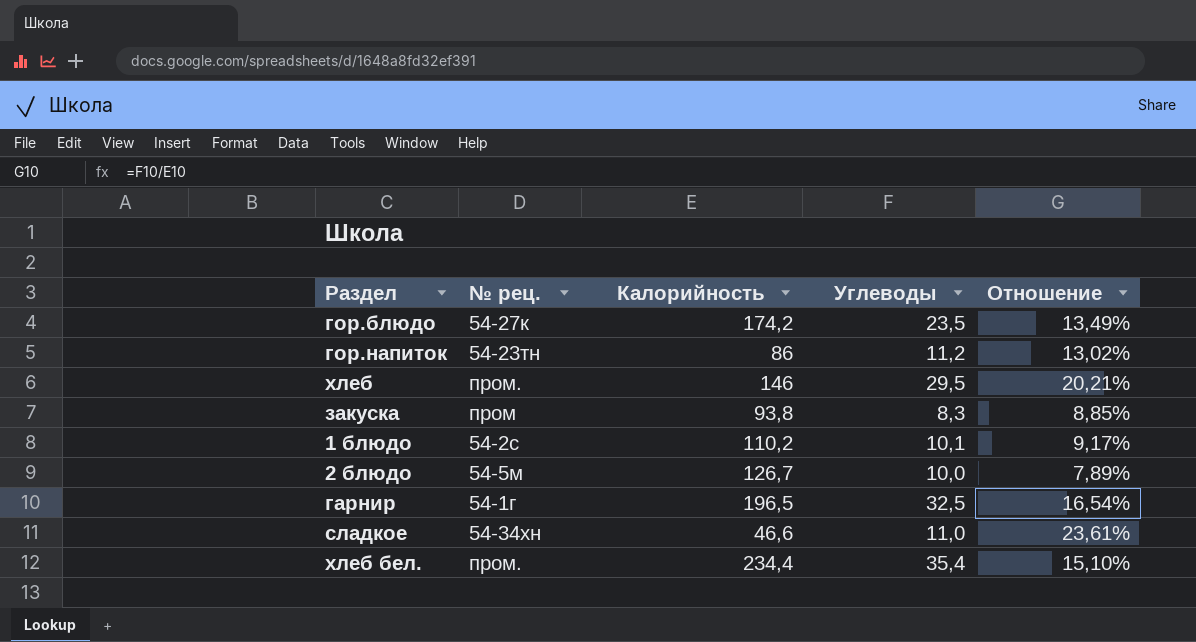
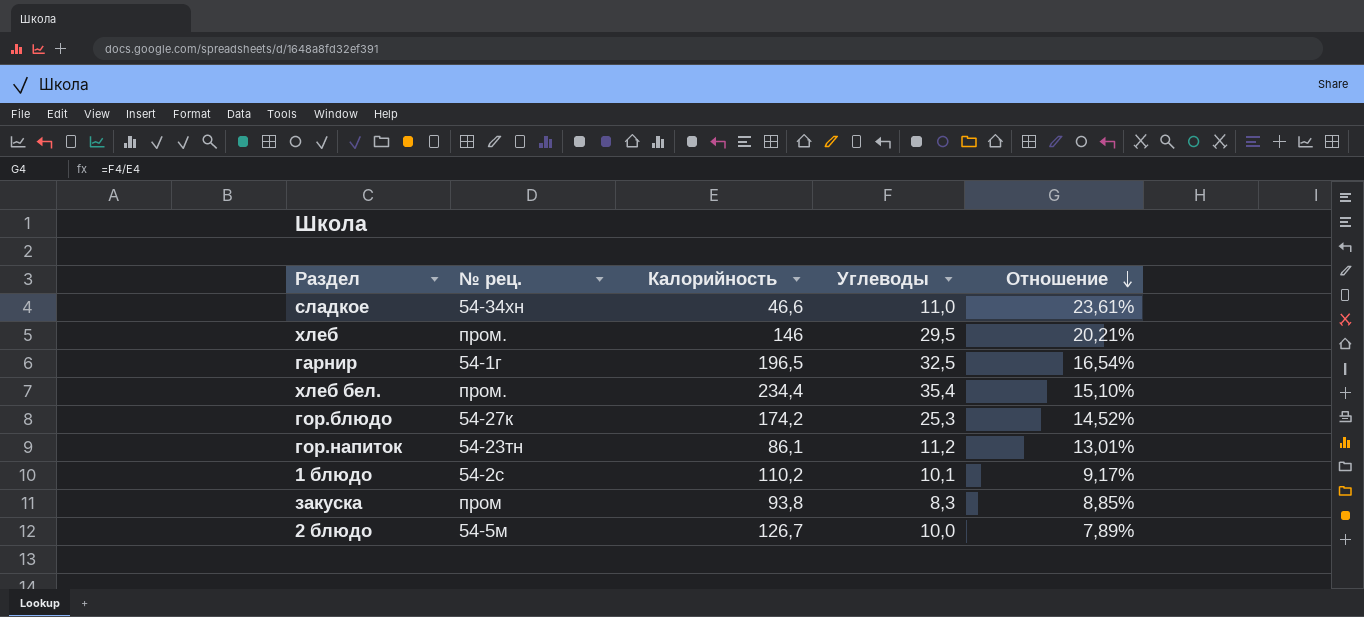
row order: none -> Отношение descending
гор.блюдо | Углеводы: 23,5 -> 25,3
гор.блюдо | Отношение: 13,49% -> 14,52%
гор.напиток | Калорийность: 86 -> 86,1
гор.напиток | Отношение: 13,02% -> 13,01%

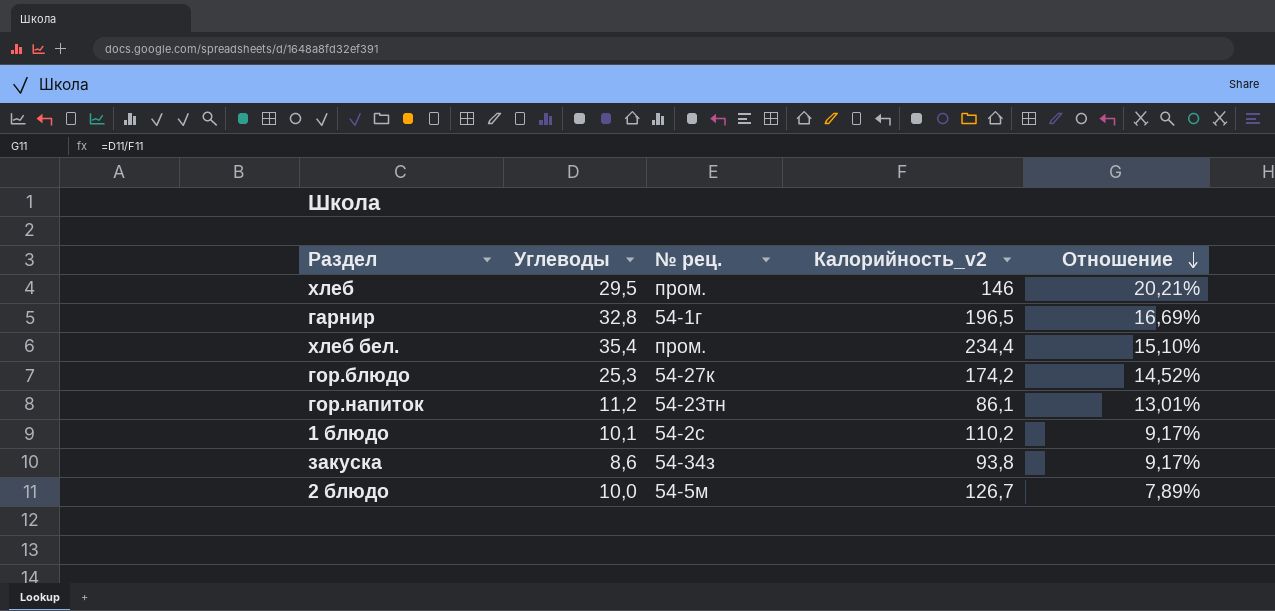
column Углеводы | position: 4 -> 2
column name: Калорийность -> Калорийность_v2
row сладкое: 54-34хн | 46,6 | 11,0 | 23,61% -> none
гарнир | Углеводы: 32,5 -> 32,8
гарнир | Отношение: 16,54% -> 16,69%
закуска | Углеводы: 8,3 -> 8,6
закуска | № рец.: пром -> 54-34з
закуска | Отношение: 8,85% -> 9,17%

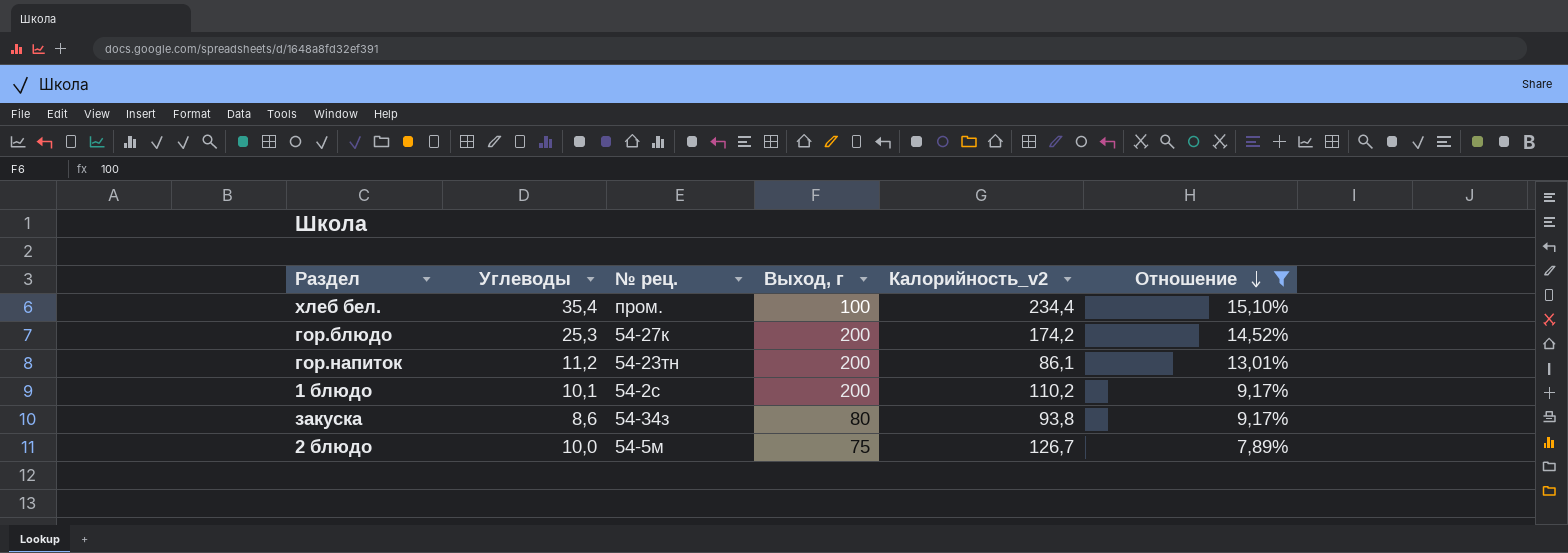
filter: none -> Отношение <= 15,10%
column Выход, г | position: none -> 4

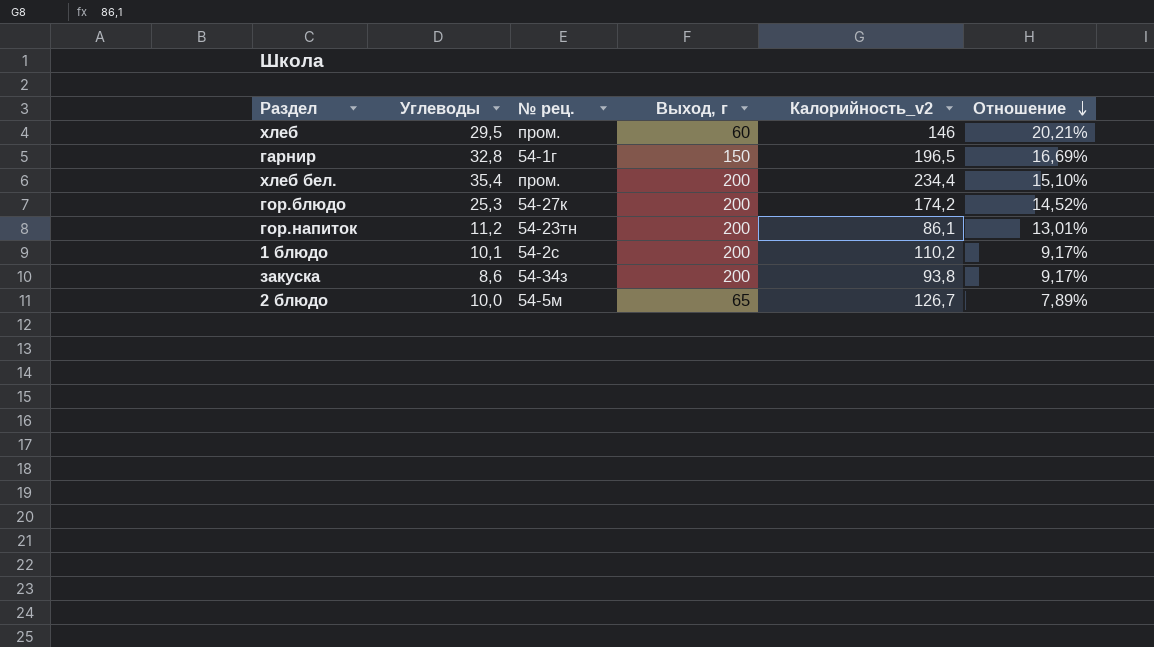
filter: Отношение <= 15,10% -> none
хлеб бел. | Выход, г: 100 -> 200
закуска | Выход, г: 80 -> 200
2 блюдо | Выход, г: 75 -> 65

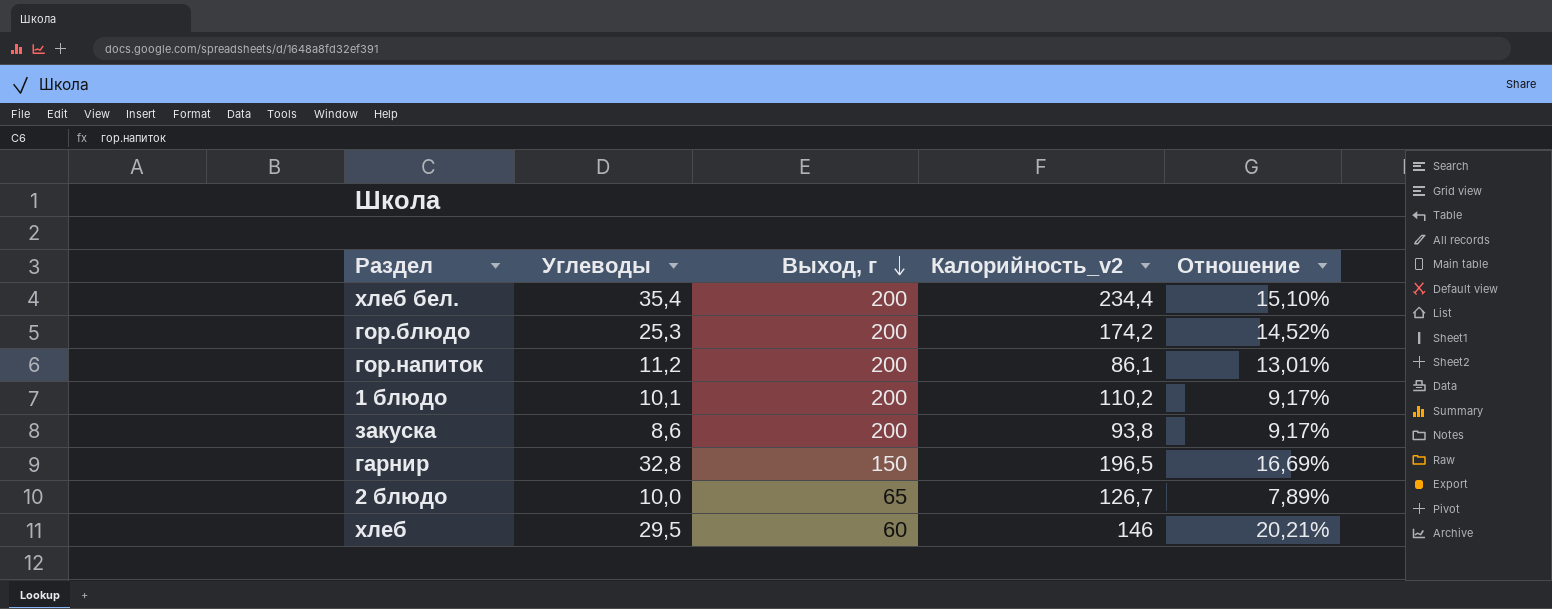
row order: Отношение descending -> Выход, г descending
column № рец. | position: 3 -> none

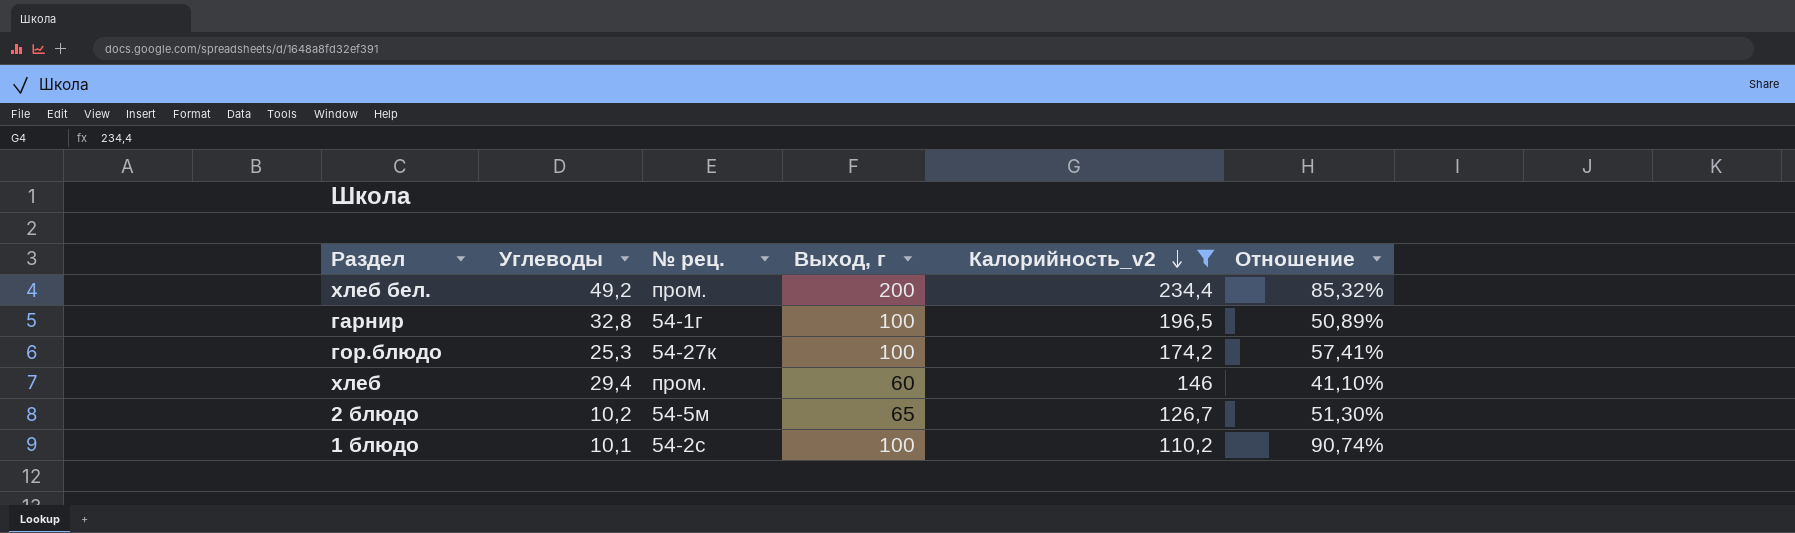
filter: none -> Калорийность_v2 >= 110,2
row order: Выход, г descending -> Калорийность_v2 descending
column № рец. | position: none -> 3
column Отношение | formula: [Углеводы] / [Калорийность_v2] -> [Выход, г] / [Калорийность_v2]
хлеб бел. | Углеводы: 35,4 -> 49,2
гарнир | Выход, г: 150 -> 100
гор.блюдо | Выход, г: 200 -> 100
хлеб | Углеводы: 29,5 -> 29,4
2 блюдо | Углеводы: 10,0 -> 10,2
1 блюдо | Выход, г: 200 -> 100

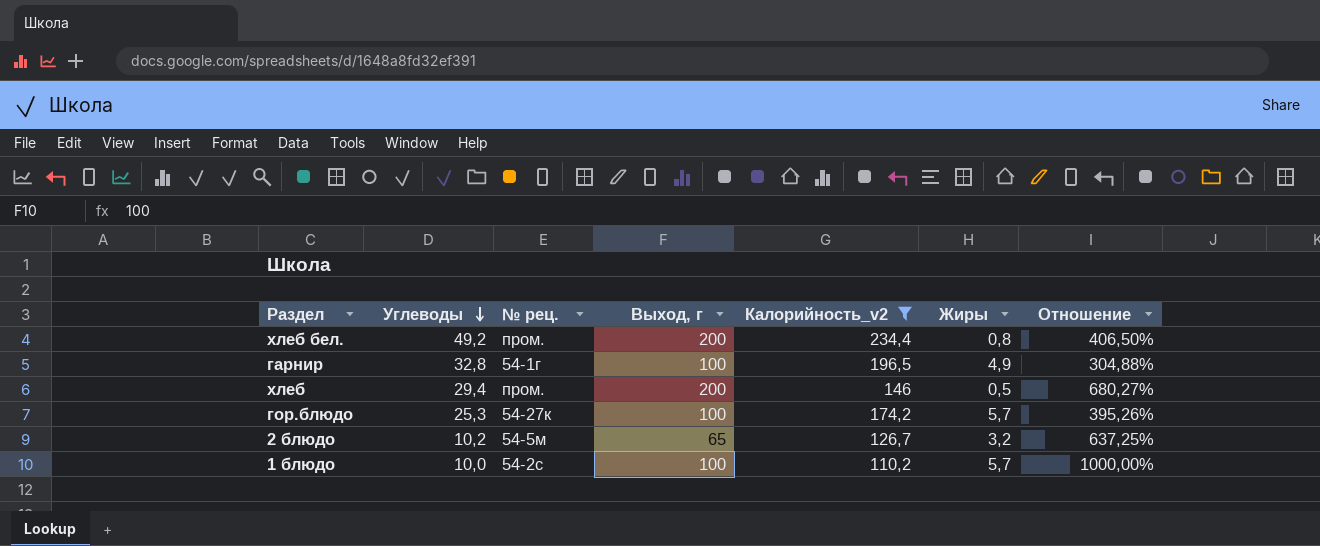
row order: Калорийность_v2 descending -> Углеводы descending
column Жиры | position: none -> 6
column Отношение | formula: [Выход, г] / [Калорийность_v2] -> [Выход, г] / [Углеводы]
хлеб | Выход, г: 60 -> 200
1 блюдо | Углеводы: 10,1 -> 10,0

